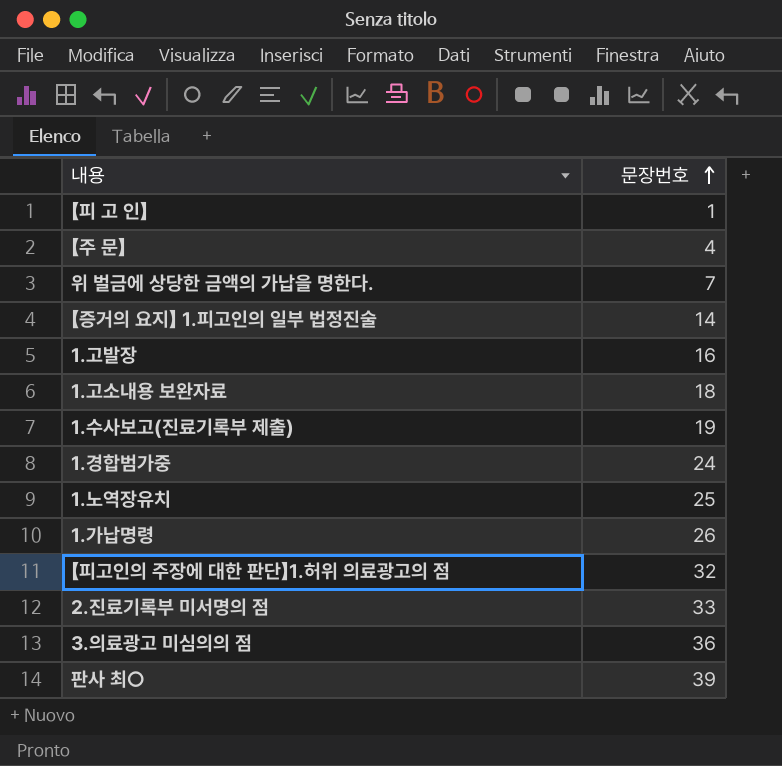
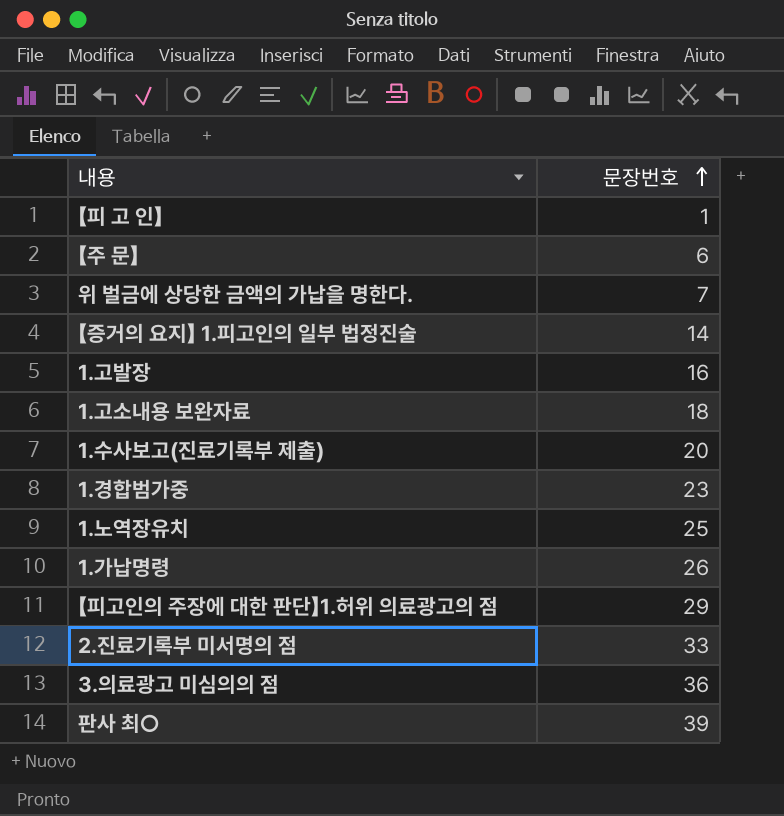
【주 문】 | 문장번호: 4 -> 6
1.수사보고(진료기록부 제출) | 문장번호: 19 -> 20
1.경합범가중 | 문장번호: 24 -> 23
【피고인의 주장에 대한 판단】1.허위 의료광고의 점 | 문장번호: 32 -> 29

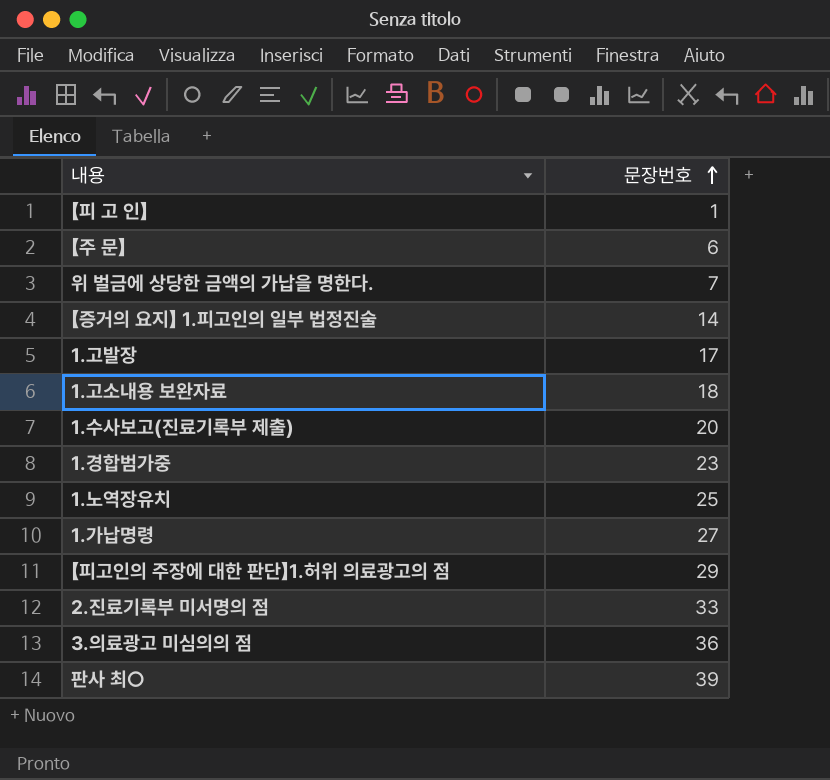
1.고발장 | 문장번호: 16 -> 17
1.가납명령 | 문장번호: 26 -> 27

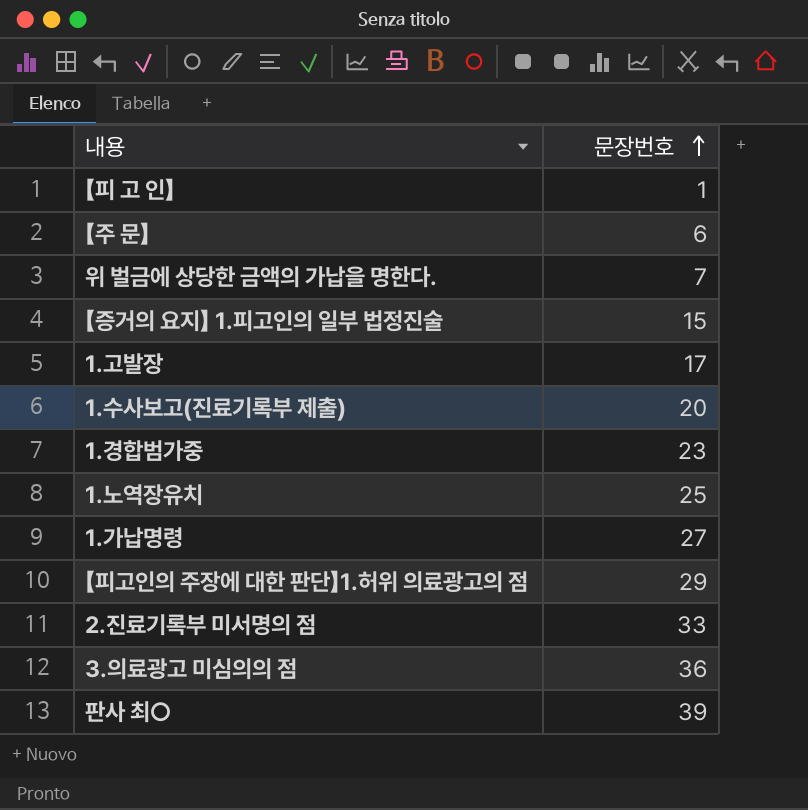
row 1.고소내용 보완자료: 18 -> none
【증거의 요지】 1.피고인의 일부 법정진술 | 문장번호: 14 -> 15

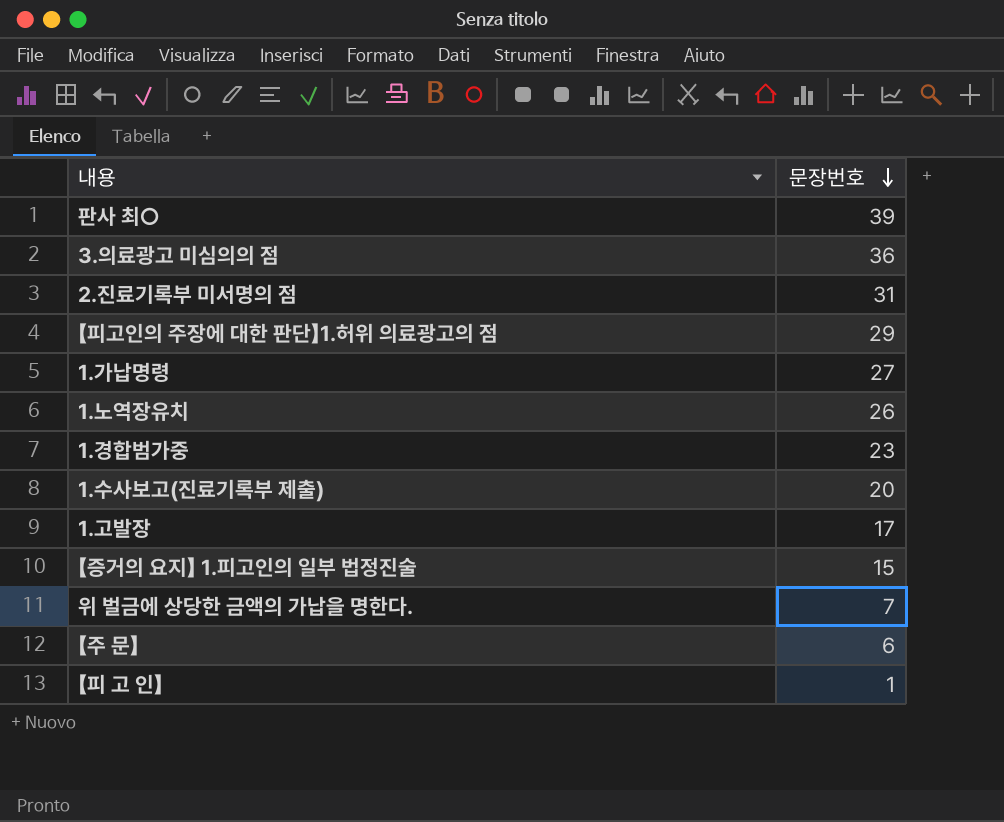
row order: 문장번호 ascending -> 문장번호 descending
2.진료기록부 미서명의 점 | 문장번호: 33 -> 31
1.노역장유치 | 문장번호: 25 -> 26

